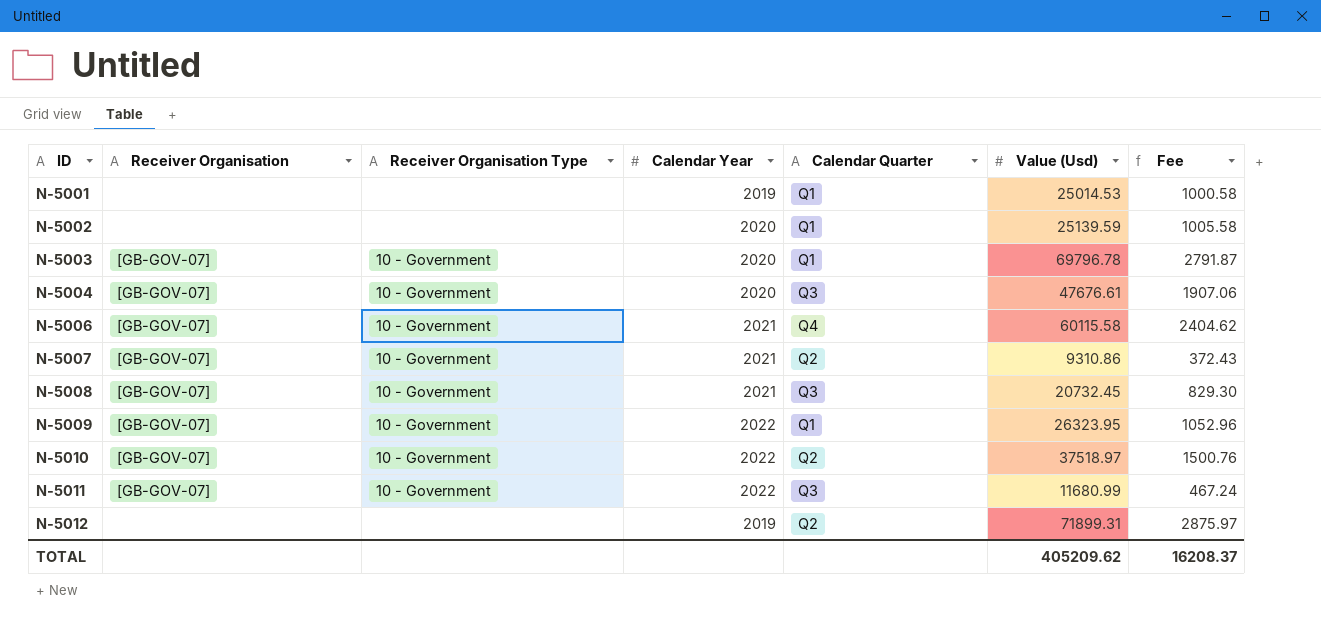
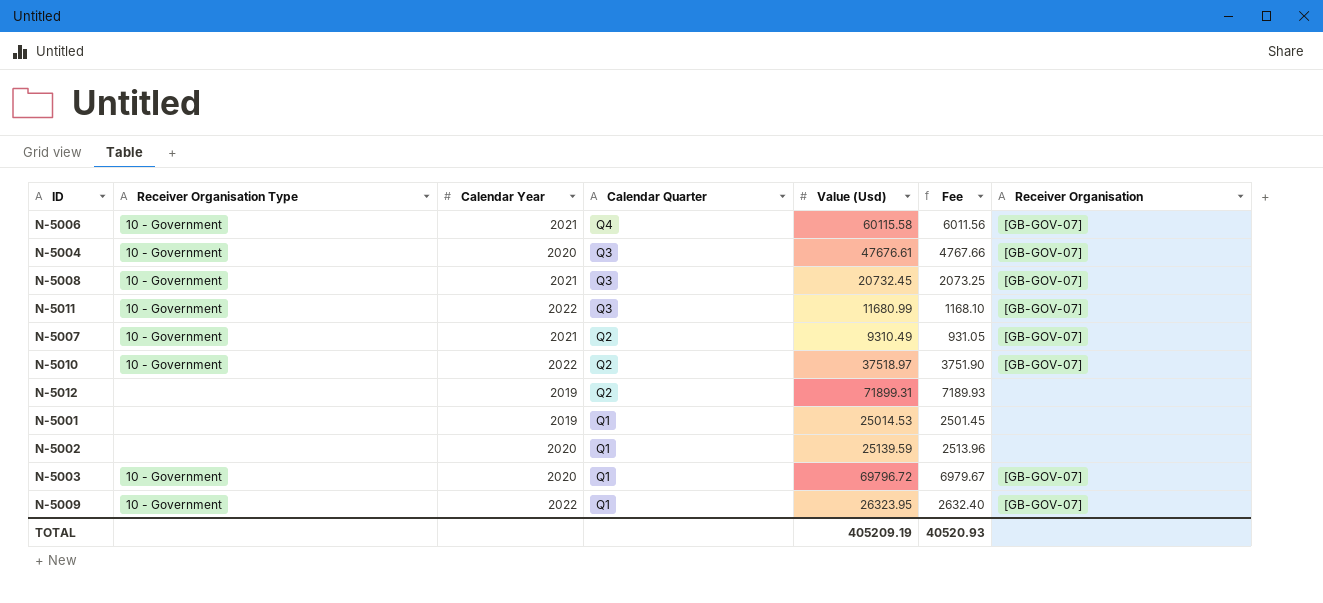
row order: ID ascending -> Calendar Quarter descending
column Fee | formula: [Value (Usd)] * 0.04 -> [Value (Usd)] * 0.1
column Receiver Organisation | position: 2 -> 7
N-5007 | Value (Usd): 9310.86 -> 9310.49
N-5003 | Value (Usd): 69796.78 -> 69796.72
TOTAL | Value (Usd): 405209.62 -> 405209.19
TOTAL | Fee: 16208.37 -> 40520.93

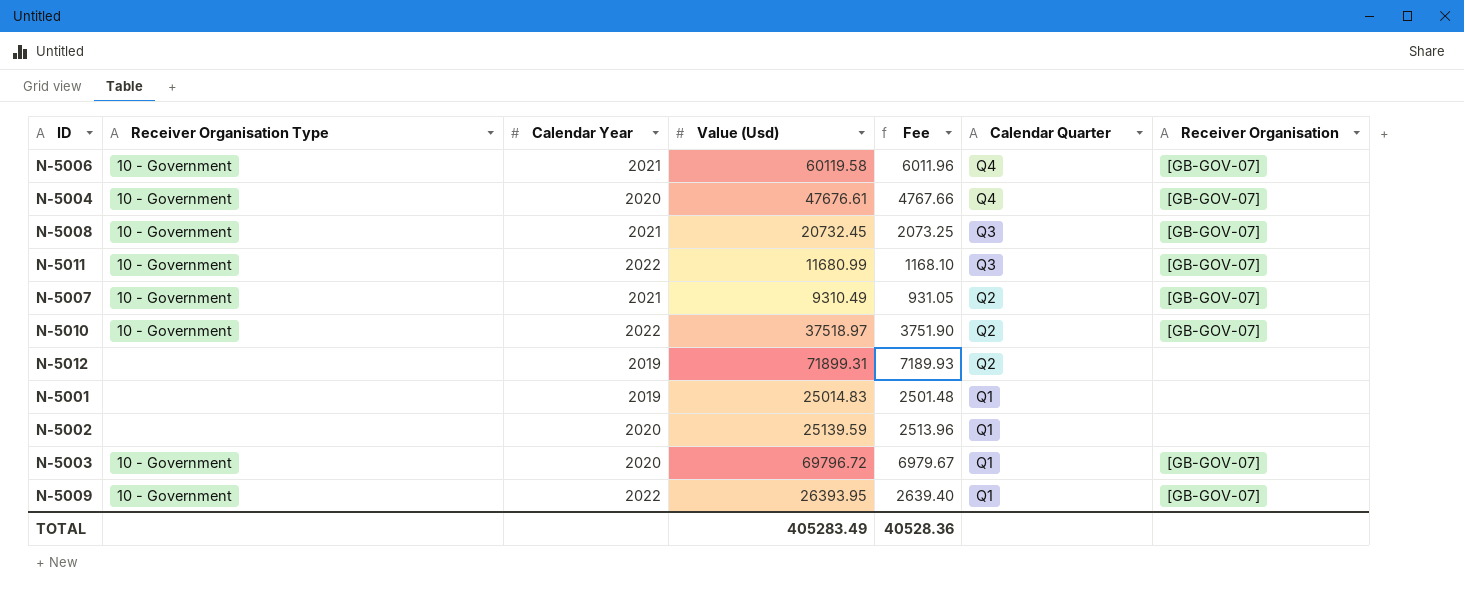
column Calendar Quarter | position: 4 -> 6
N-5006 | Value (Usd): 60115.58 -> 60119.58
N-5006 | Fee: 6011.56 -> 6011.96
N-5004 | Calendar Quarter: Q3 -> Q4
N-5001 | Value (Usd): 25014.53 -> 25014.83
N-5001 | Fee: 2501.45 -> 2501.48
N-5009 | Value (Usd): 26323.95 -> 26393.95
N-5009 | Fee: 2632.40 -> 2639.40
TOTAL | Value (Usd): 405209.19 -> 405283.49
TOTAL | Fee: 40520.93 -> 40528.36

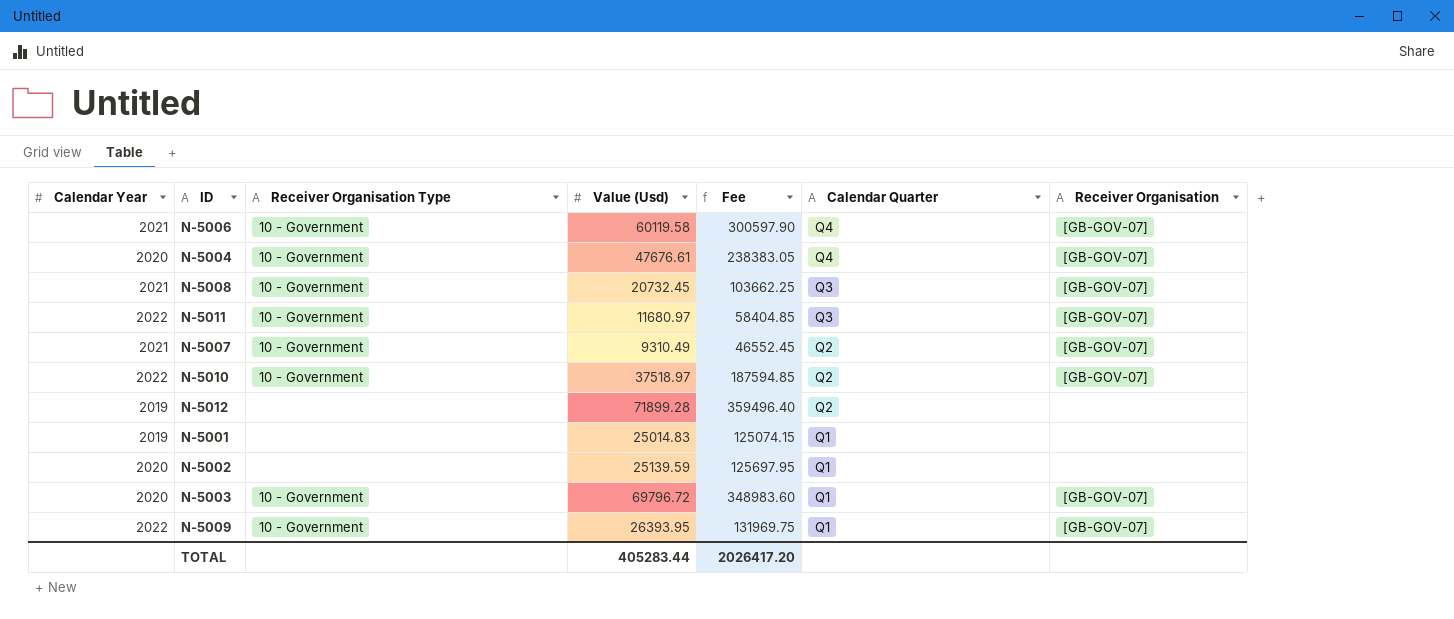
column Calendar Year | position: 3 -> 1
column Fee | formula: [Value (Usd)] * 0.1 -> [Value (Usd)] * 5
N-5011 | Value (Usd): 11680.99 -> 11680.97
N-5012 | Value (Usd): 71899.31 -> 71899.28
TOTAL | Value (Usd): 405283.49 -> 405283.44
TOTAL | Fee: 40528.36 -> 2026417.20

